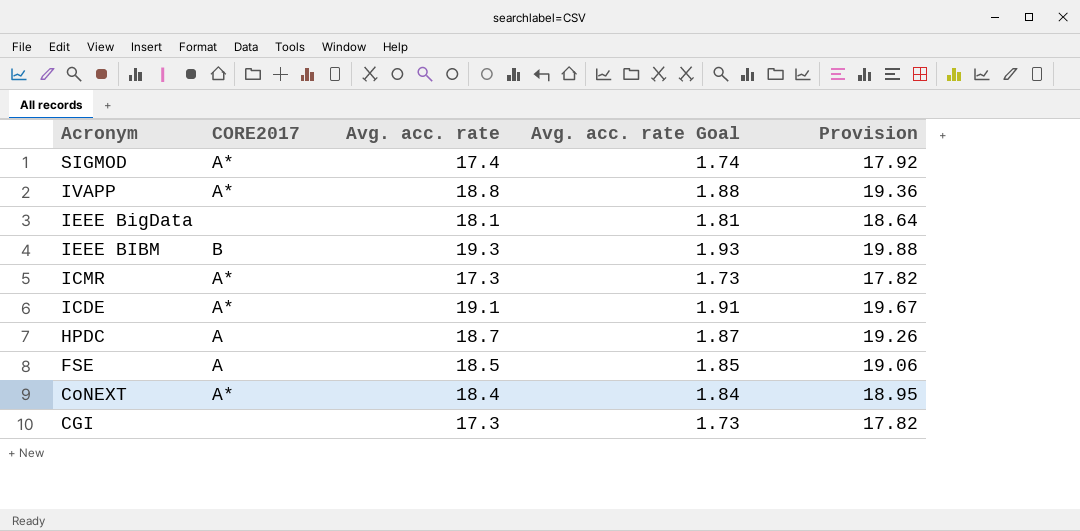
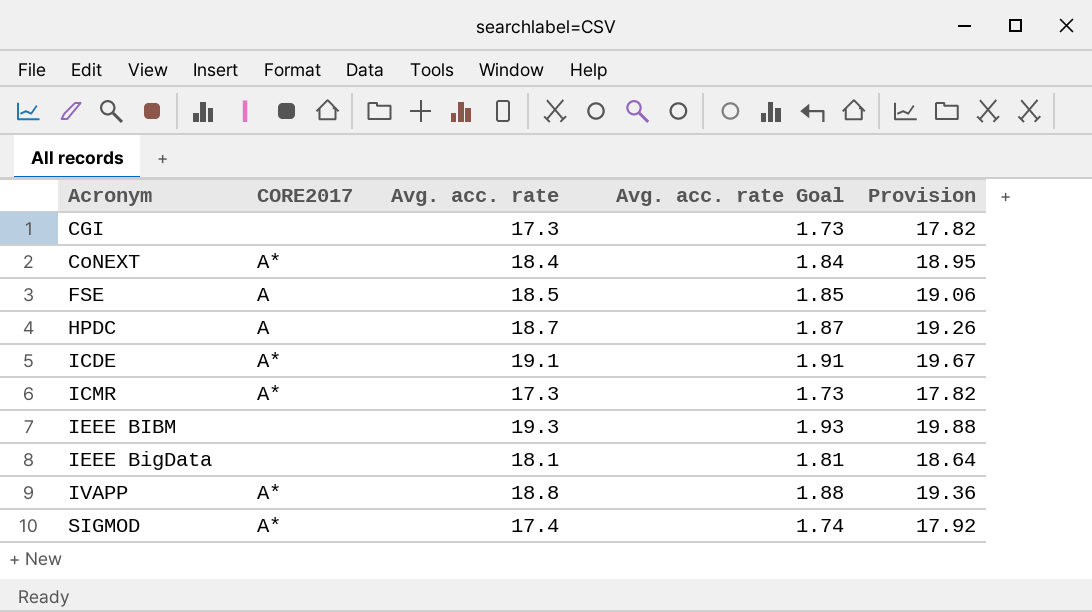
row order: Acronym descending -> Acronym ascending
IEEE BIBM | CORE2017: B -> none

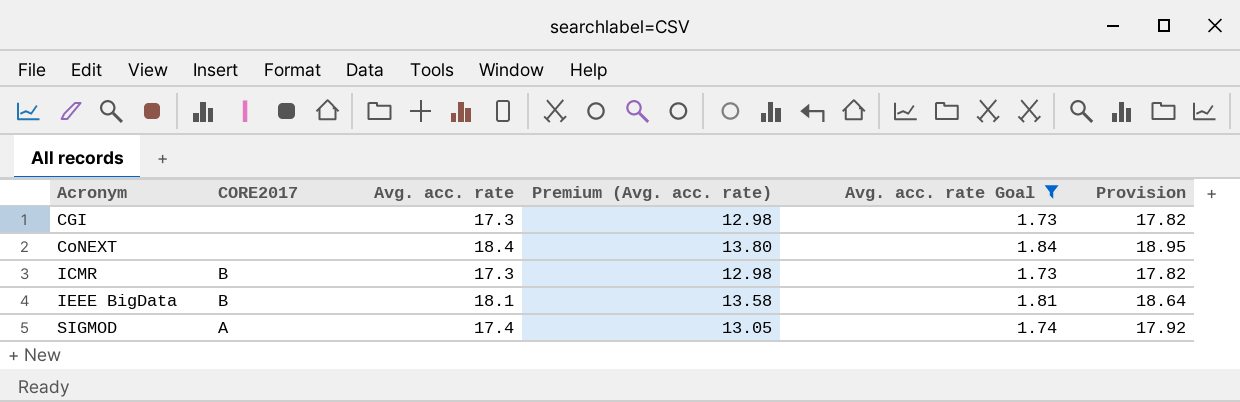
filter: none -> Avg. acc. rate Goal <= 1.84
column Premium (Avg. acc. rate) | formula: none -> [Avg. acc. rate] * 0.75
CoNEXT | CORE2017: A* -> none
ICMR | CORE2017: A* -> B
IEEE BigData | CORE2017: none -> B
SIGMOD | CORE2017: A* -> A

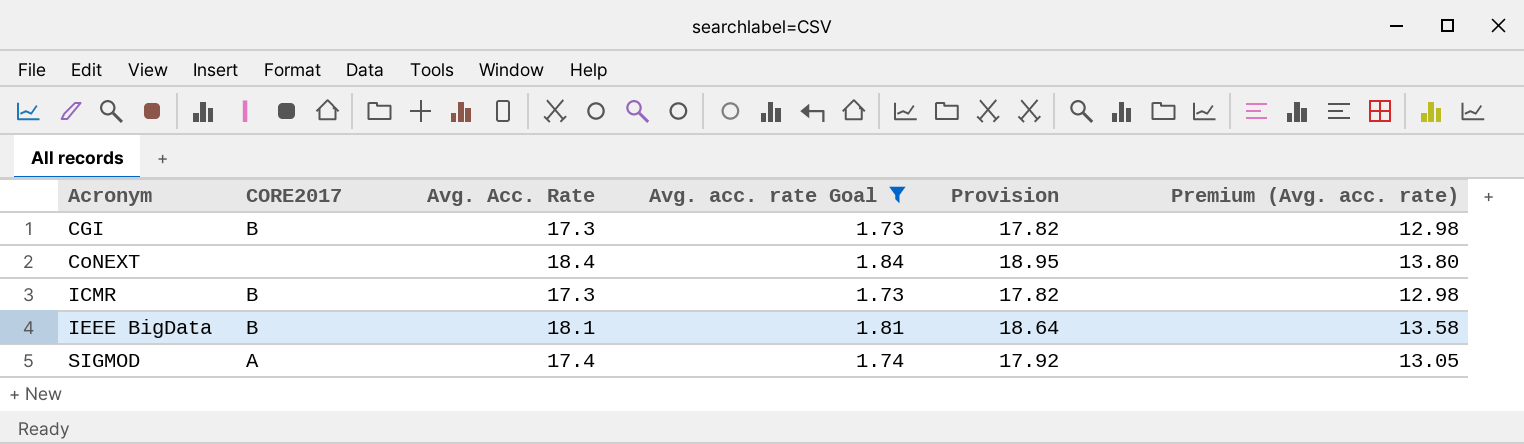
column name: Avg. acc. rate -> Avg. Acc. Rate
column Premium (Avg. acc. rate) | position: 4 -> 6
CGI | CORE2017: none -> B

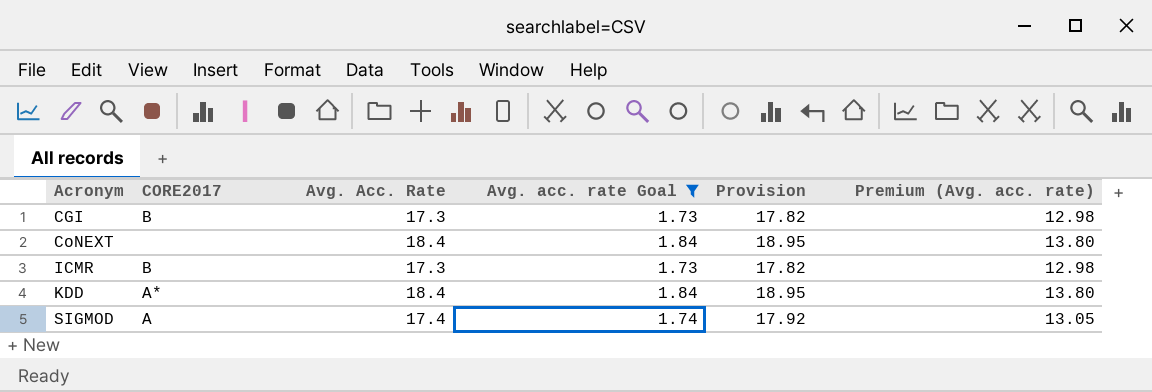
row IEEE BigData: B | 18.1 | 1.81 | 18.64 | 13.58 -> none
row KDD: none -> A* | 18.4 | 1.84 | 18.95 | 13.80

